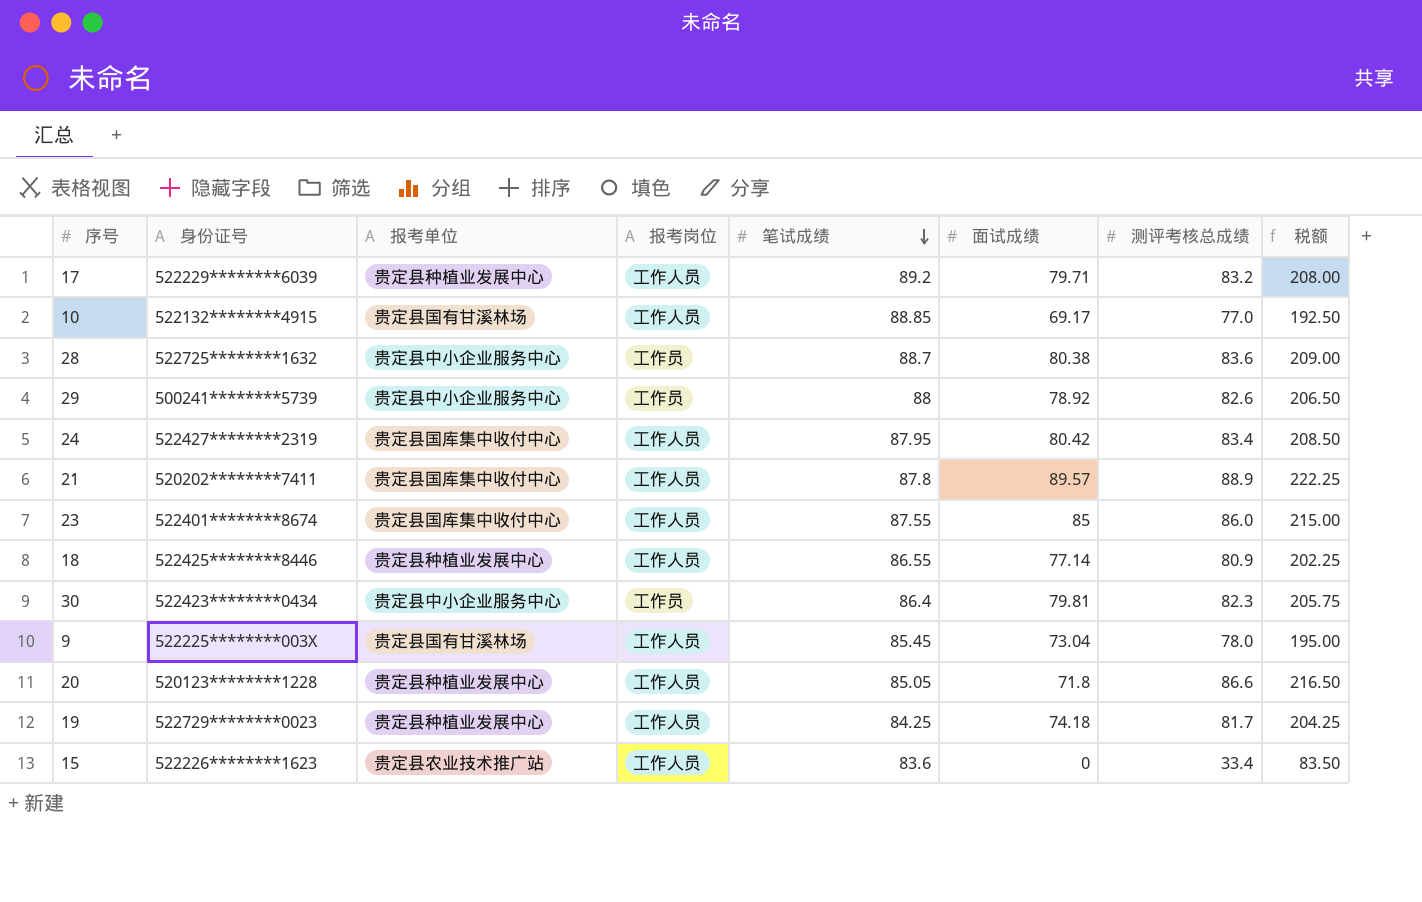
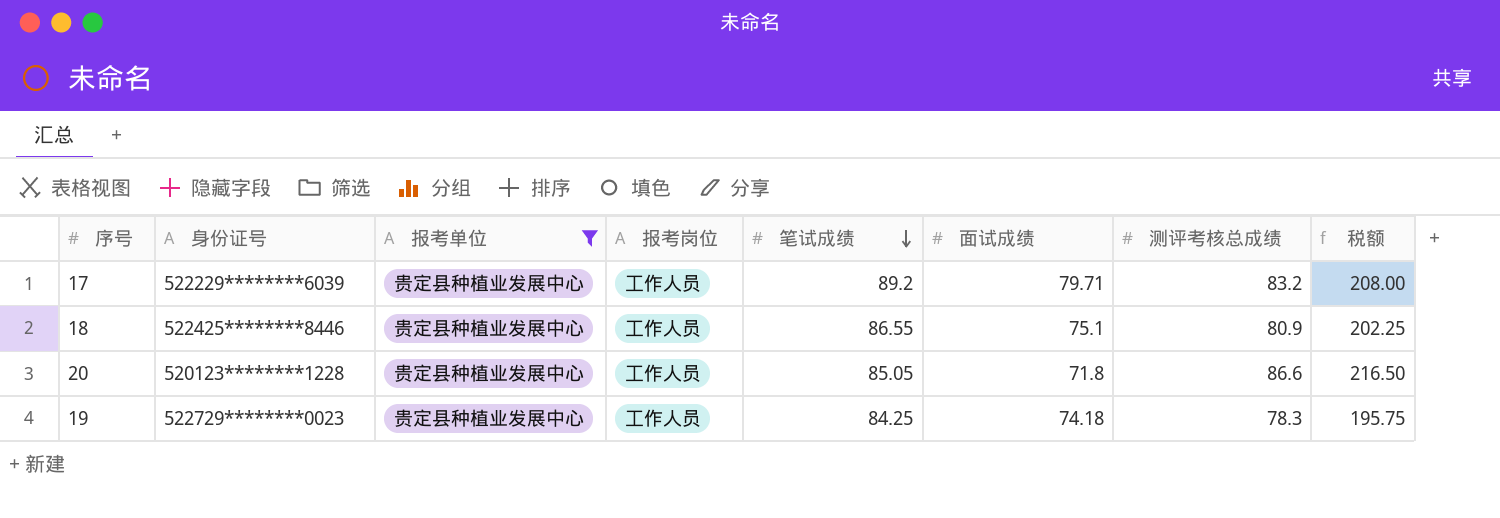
filter: none -> 报考单位 = 贵定县种植业发展中心
18 | 面试成绩: 77.14 -> 75.1
19 | 测评考核总成绩: 81.7 -> 78.3
19 | 税额: 204.25 -> 195.75

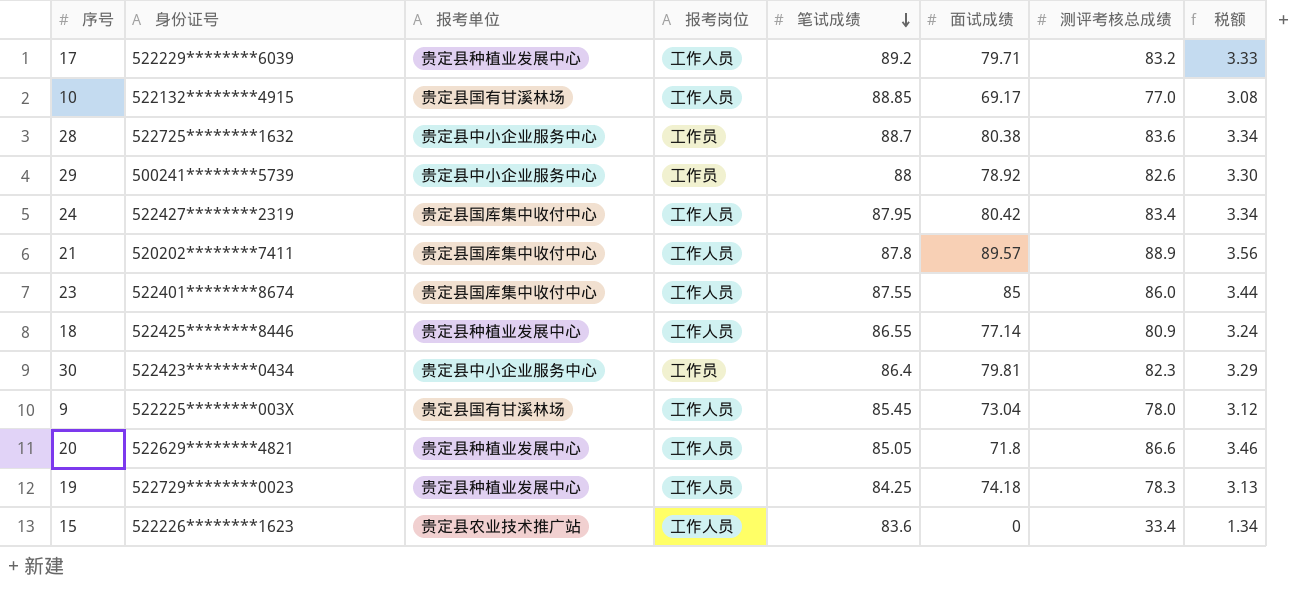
filter: 报考单位 = 贵定县种植业发展中心 -> none
column 税额 | formula: [测评考核总成绩] * 2.5 -> [测评考核总成绩] * 0.04
18 | 面试成绩: 75.1 -> 77.14
20 | 身份证号: 520123********1228 -> 522629********4821

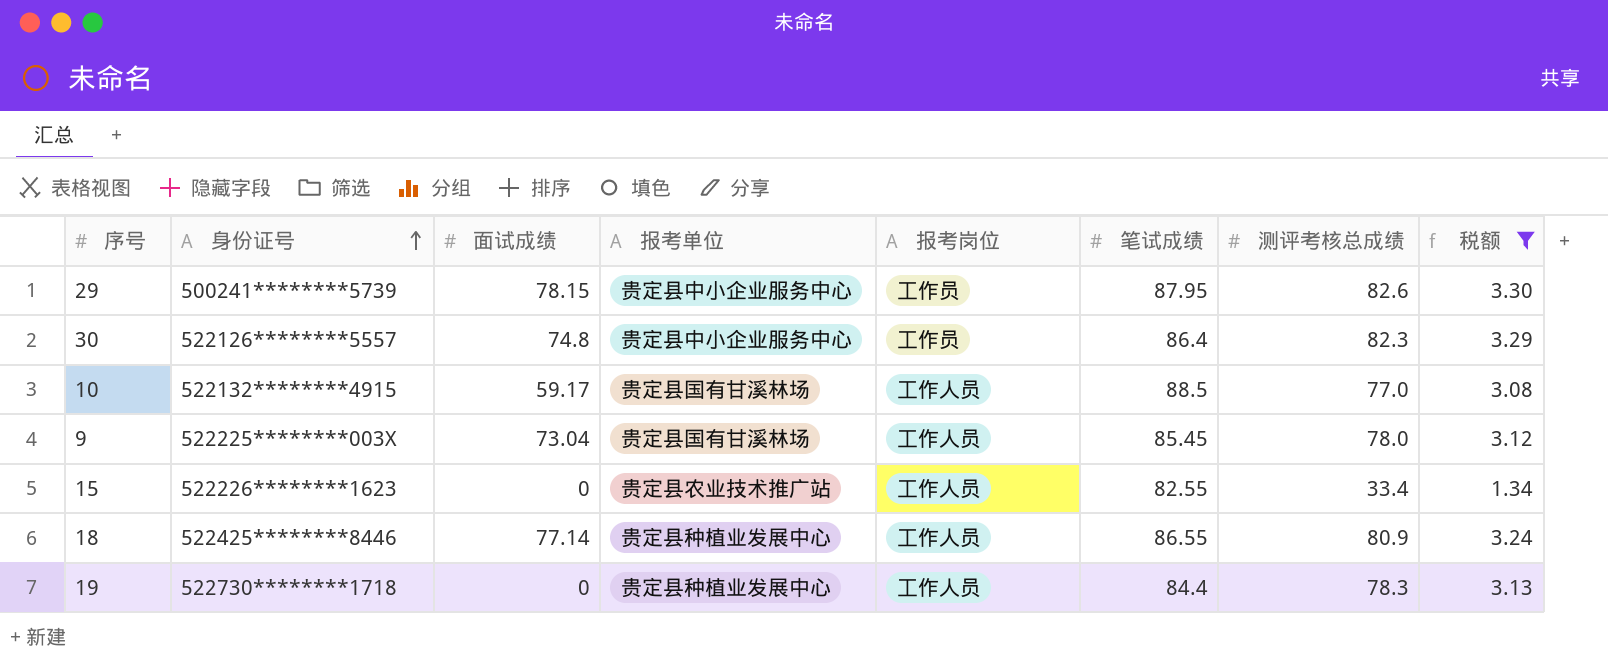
filter: none -> 税额 <= 3.30
row order: 笔试成绩 descending -> 身份证号 ascending
column 面试成绩 | position: 6 -> 3
29 | 面试成绩: 78.92 -> 78.15
29 | 笔试成绩: 88 -> 87.95
30 | 身份证号: 522423********0434 -> 522126********5557
30 | 面试成绩: 79.81 -> 74.8
10 | 面试成绩: 69.17 -> 59.17
10 | 笔试成绩: 88.85 -> 88.5
15 | 笔试成绩: 83.6 -> 82.55
19 | 身份证号: 522729********0023 -> 522730********1718
19 | 面试成绩: 74.18 -> 0
19 | 笔试成绩: 84.25 -> 84.4

